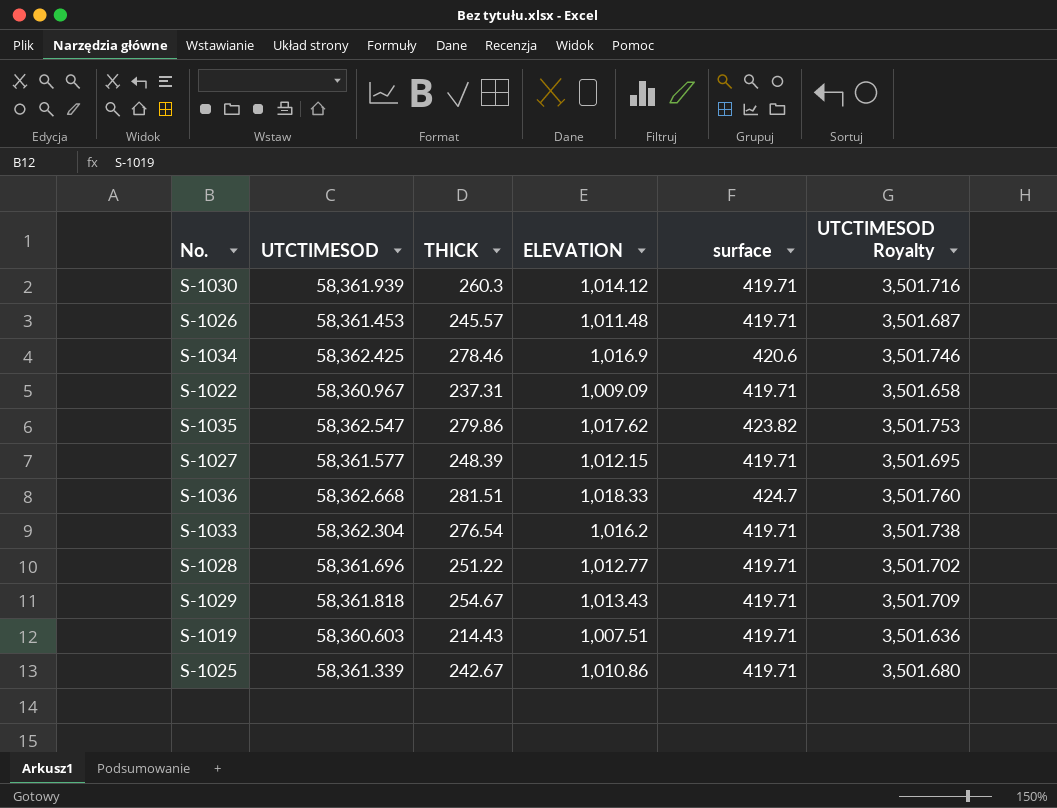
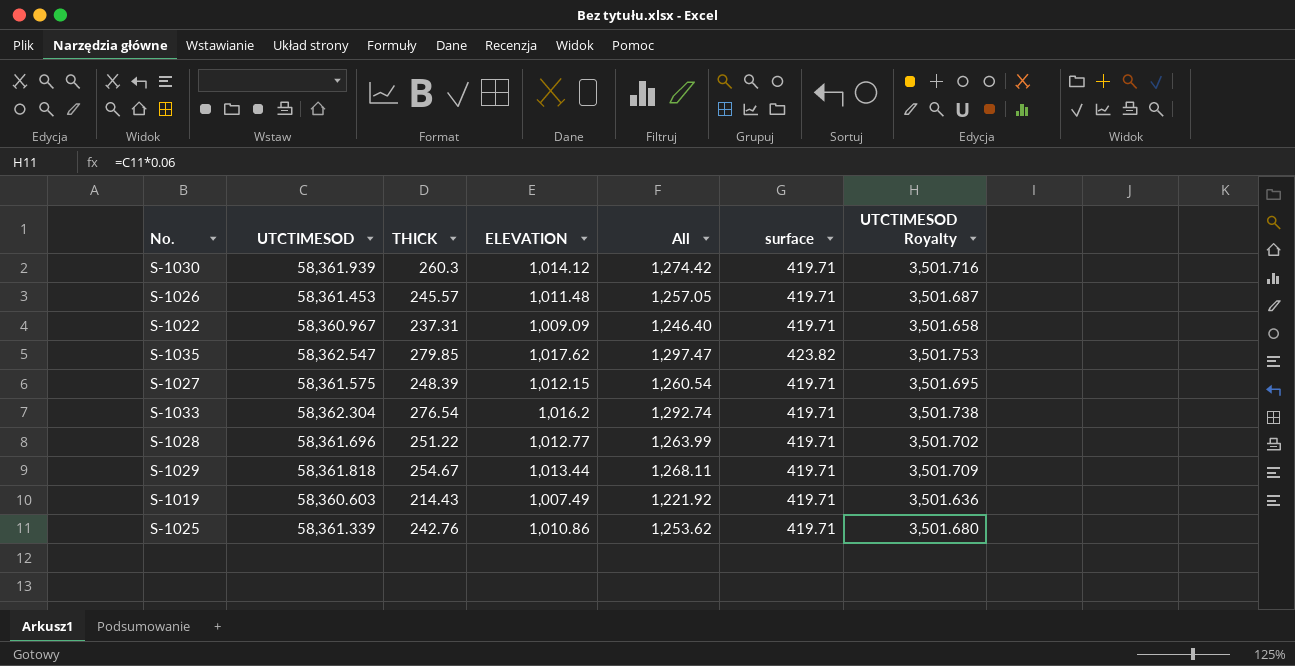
column All | formula: none -> [THICK] + [ELEVATION]
row S-1034: 58,362.425 | 278.46 | 1,016.9 | 420.6 | 3,501.746 -> none
row S-1036: 58,362.668 | 281.51 | 1,018.33 | 424.7 | 3,501.760 -> none
S-1035 | THICK: 279.86 -> 279.85
S-1027 | UTCTIMESOD: 58,361.577 -> 58,361.575
S-1029 | ELEVATION: 1,013.43 -> 1,013.44
S-1019 | ELEVATION: 1,007.51 -> 1,007.49
S-1025 | THICK: 242.67 -> 242.76

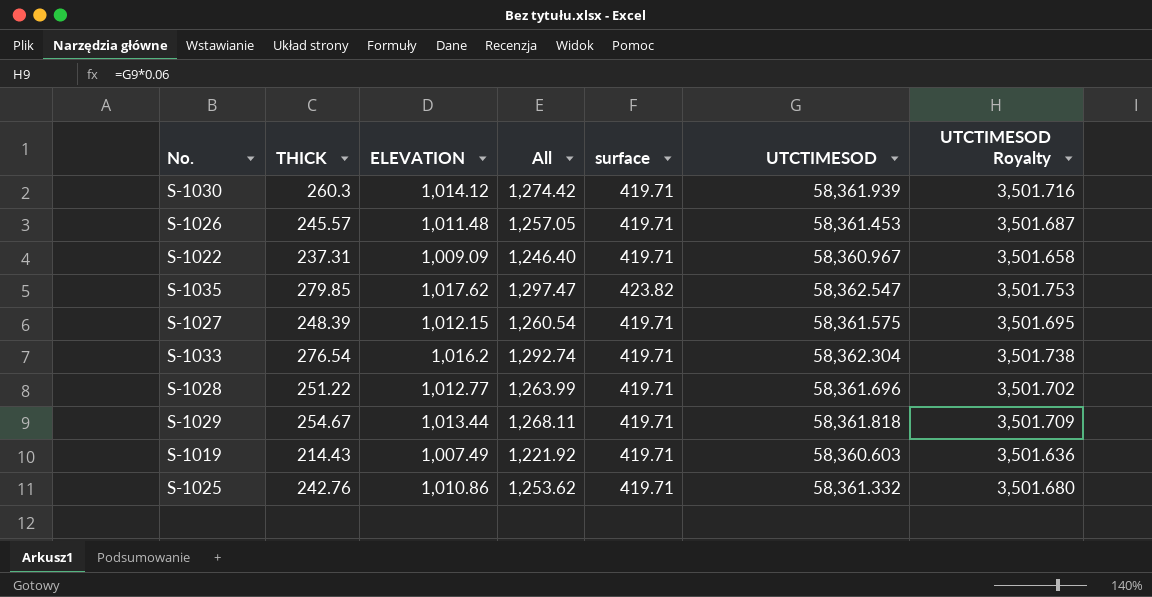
column UTCTIMESOD | position: 2 -> 6
S-1025 | UTCTIMESOD: 58,361.339 -> 58,361.332

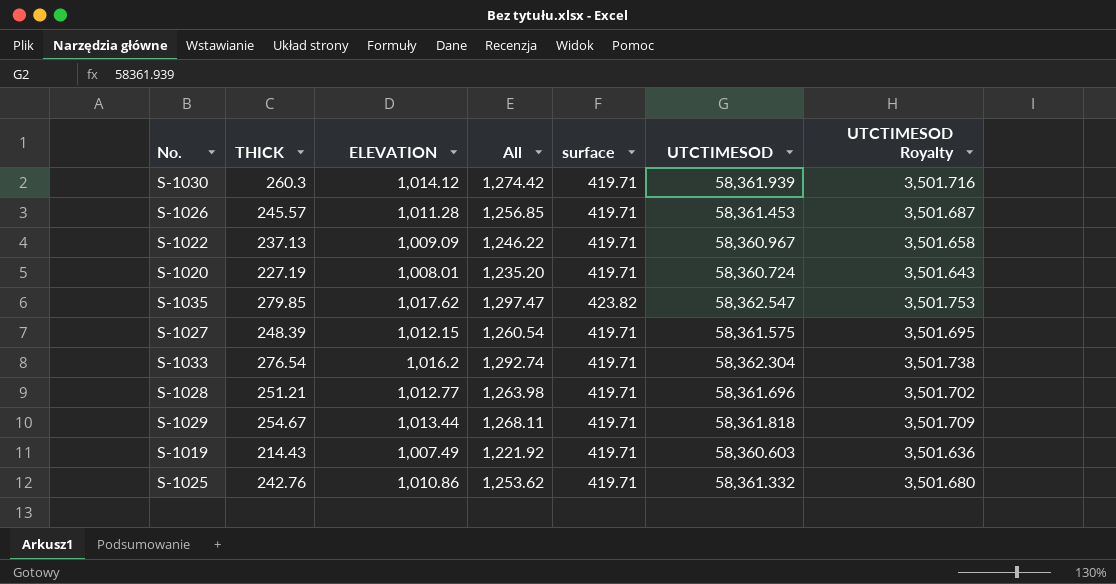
S-1026 | ELEVATION: 1,011.48 -> 1,011.28
S-1026 | All: 1,257.05 -> 1,256.85
S-1022 | THICK: 237.31 -> 237.13
S-1022 | All: 1,246.40 -> 1,246.22
row S-1020: none -> 227.19 | 1,008.01 | 1,235.20 | 419.71 | 58,360.724 | 3,501.643
S-1028 | THICK: 251.22 -> 251.21
S-1028 | All: 1,263.99 -> 1,263.98

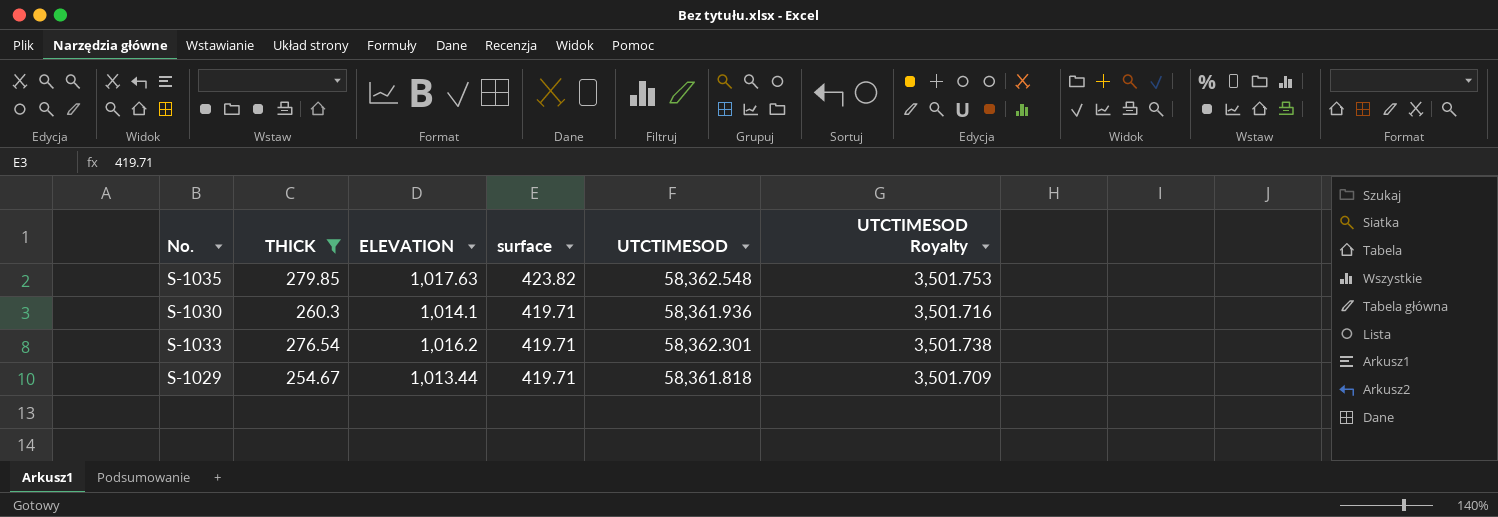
filter: none -> THICK >= 254.67
row order: none -> surface descending
column All | formula: [THICK] + [ELEVATION] -> none
S-1035 | ELEVATION: 1,017.62 -> 1,017.63
S-1035 | UTCTIMESOD: 58,362.547 -> 58,362.548
S-1030 | ELEVATION: 1,014.12 -> 1,014.1
S-1030 | UTCTIMESOD: 58,361.939 -> 58,361.936
S-1033 | UTCTIMESOD: 58,362.304 -> 58,362.301

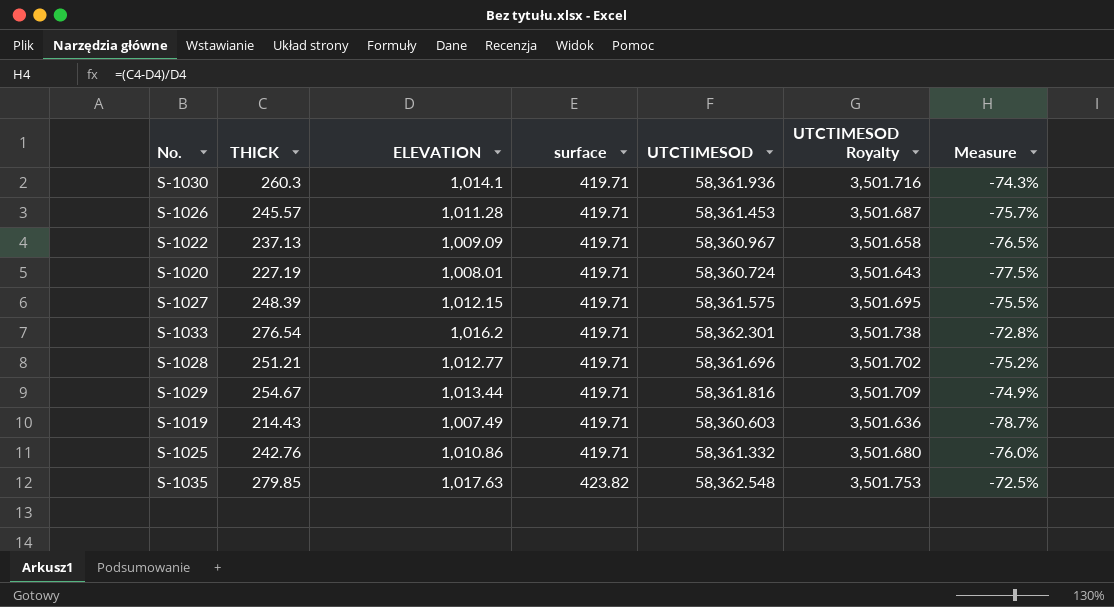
filter: THICK >= 254.67 -> none
row order: surface descending -> surface ascending
column Measure | formula: none -> ([THICK] - [ELEVATION]) / [ELEVATION]
S-1029 | UTCTIMESOD: 58,361.818 -> 58,361.816

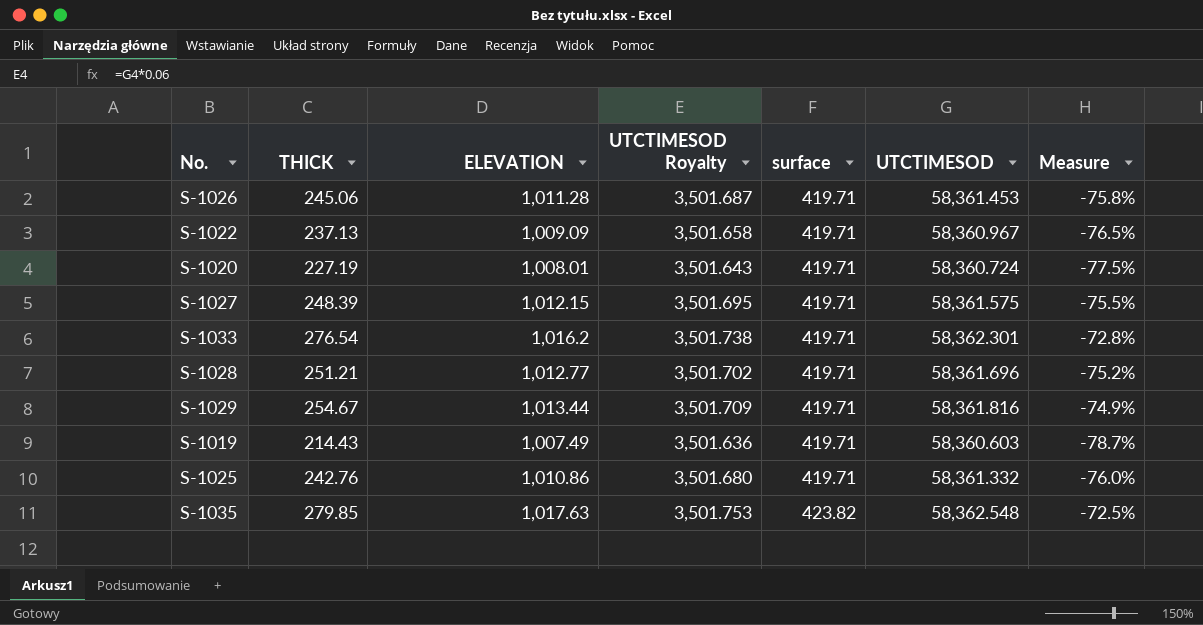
column UTCTIMESOD Royalty | position: 6 -> 4
row S-1030: 260.3 | 1,014.1 | 419.71 | 58,361.936 | 3,501.716 | -74.3% -> none
S-1026 | THICK: 245.57 -> 245.06
S-1026 | Measure: -75.7% -> -75.8%

